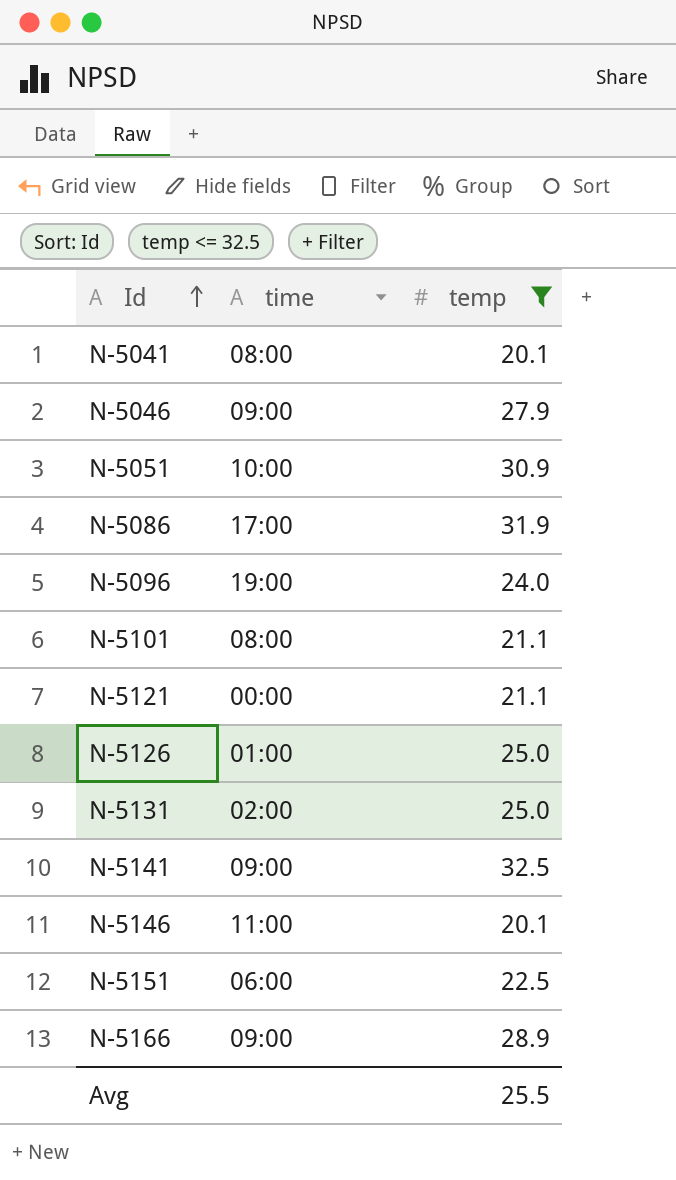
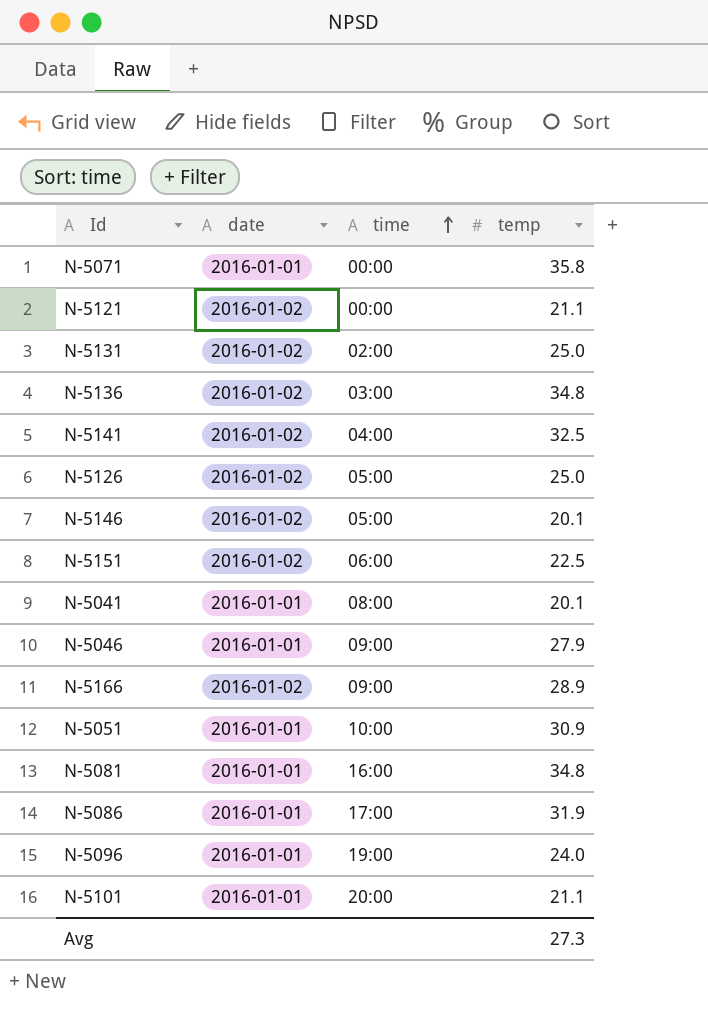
filter: temp <= 32.5 -> none
row order: Id ascending -> time ascending
column date | position: none -> 2
N-5141 | time: 09:00 -> 04:00
N-5126 | time: 01:00 -> 05:00
N-5146 | time: 11:00 -> 05:00
N-5101 | time: 08:00 -> 20:00
Avg | temp: 25.5 -> 27.3

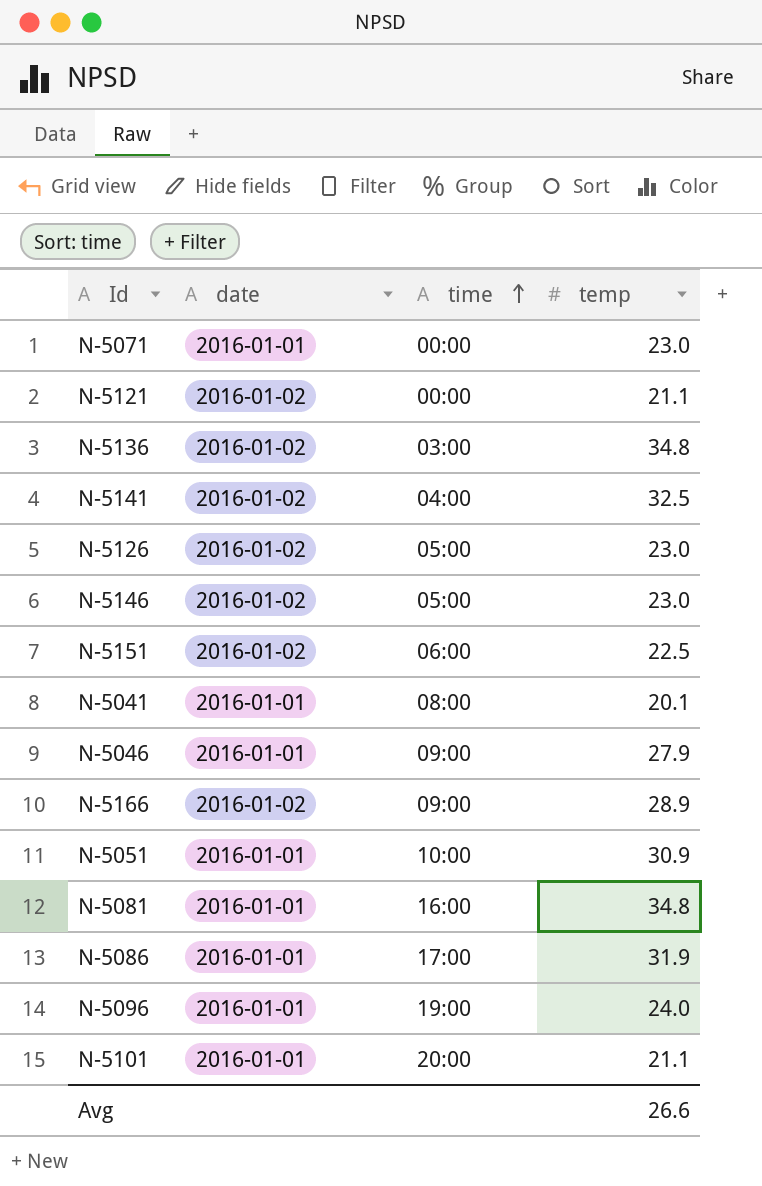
row N-5131: 2016-01-02 | 02:00 | 25.0 -> none
N-5071 | temp: 35.8 -> 23.0
N-5126 | temp: 25.0 -> 23.0
N-5146 | temp: 20.1 -> 23.0
Avg | temp: 27.3 -> 26.6

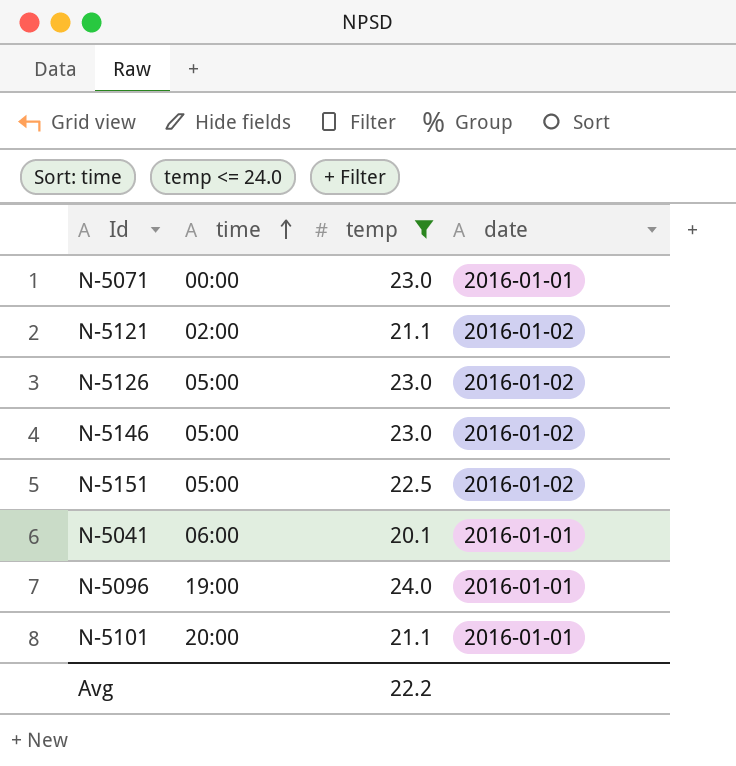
filter: none -> temp <= 24.0
column date | position: 2 -> 4
N-5121 | time: 00:00 -> 02:00
N-5151 | time: 06:00 -> 05:00
N-5041 | time: 08:00 -> 06:00
Avg | temp: 26.6 -> 22.2

